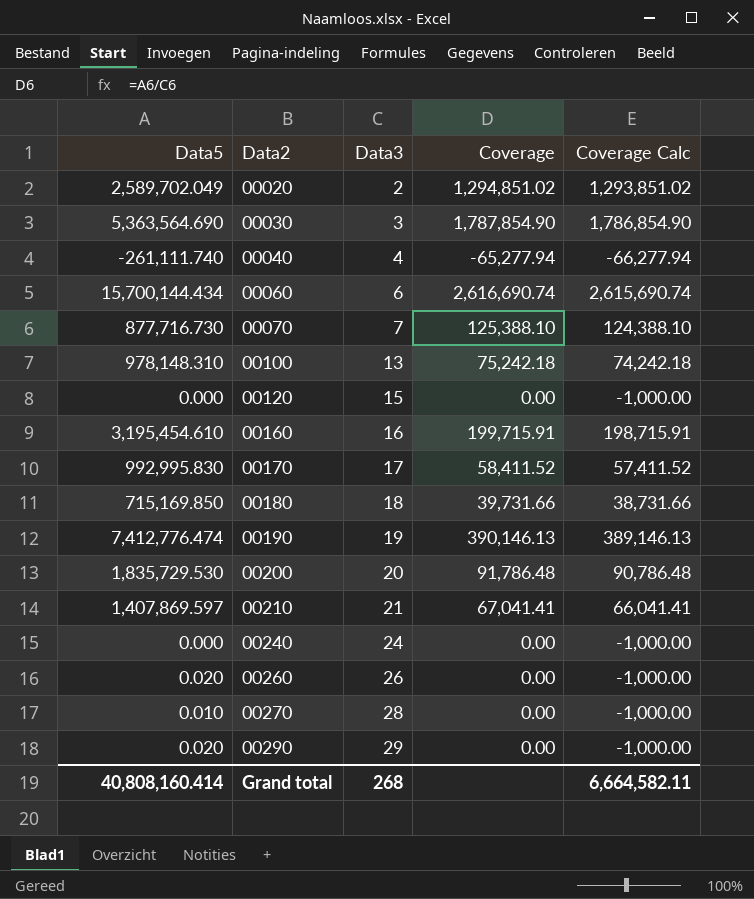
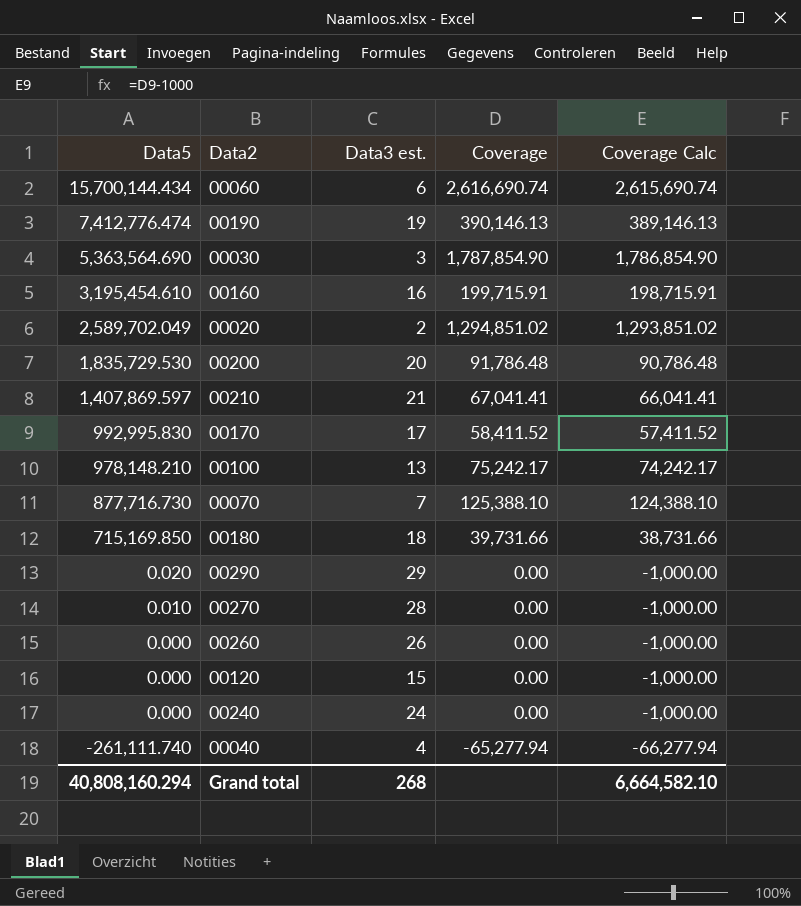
row order: Data2 ascending -> Data5 descending
column name: Data3 -> Data3 est.
00100 | Data5: 978,148.310 -> 978,148.210
00100 | Coverage: 75,242.18 -> 75,242.17
00100 | Coverage Calc: 74,242.18 -> 74,242.17
00260 | Data5: 0.020 -> 0.000
Grand total | Data5: 40,808,160.414 -> 40,808,160.294
Grand total | Coverage Calc: 6,664,582.11 -> 6,664,582.10

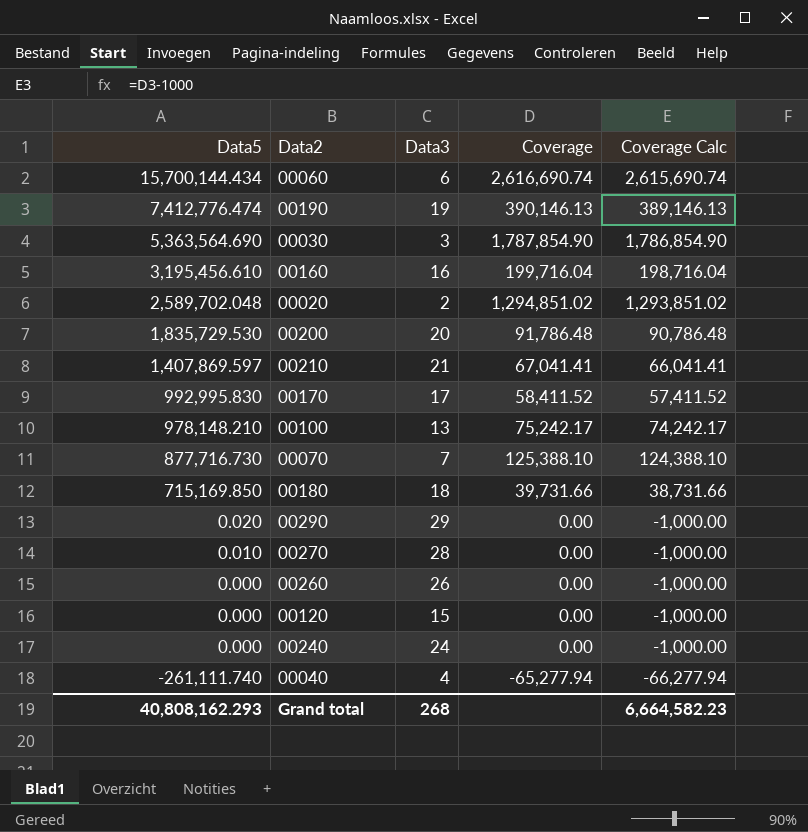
column name: Data3 est. -> Data3
00160 | Data5: 3,195,454.610 -> 3,195,456.610
00160 | Coverage: 199,715.91 -> 199,716.04
00160 | Coverage Calc: 198,715.91 -> 198,716.04
00020 | Data5: 2,589,702.049 -> 2,589,702.048
Grand total | Data5: 40,808,160.294 -> 40,808,162.293
Grand total | Coverage Calc: 6,664,582.10 -> 6,664,582.23

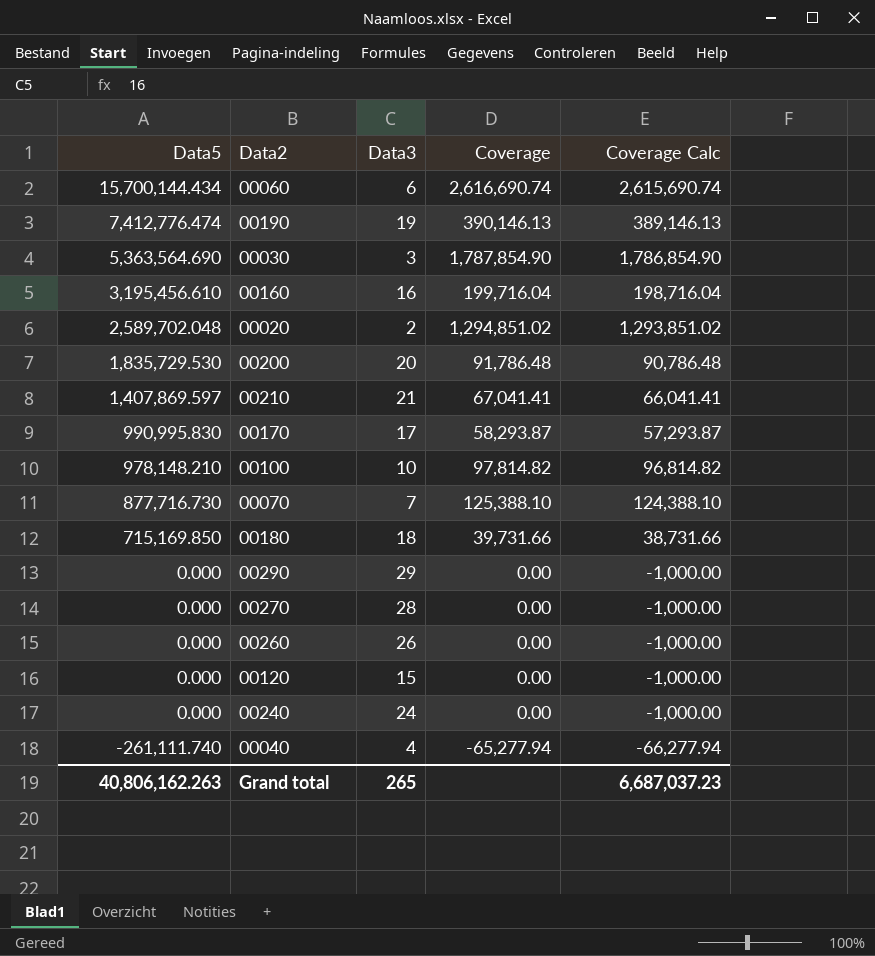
00170 | Data5: 992,995.830 -> 990,995.830
00170 | Coverage: 58,411.52 -> 58,293.87
00170 | Coverage Calc: 57,411.52 -> 57,293.87
00100 | Data3: 13 -> 10
00100 | Coverage: 75,242.17 -> 97,814.82
00100 | Coverage Calc: 74,242.17 -> 96,814.82
00290 | Data5: 0.020 -> 0.000
00270 | Data5: 0.010 -> 0.000
Grand total | Data5: 40,808,162.293 -> 40,806,162.263
Grand total | Data3: 268 -> 265
Grand total | Coverage Calc: 6,664,582.23 -> 6,687,037.23

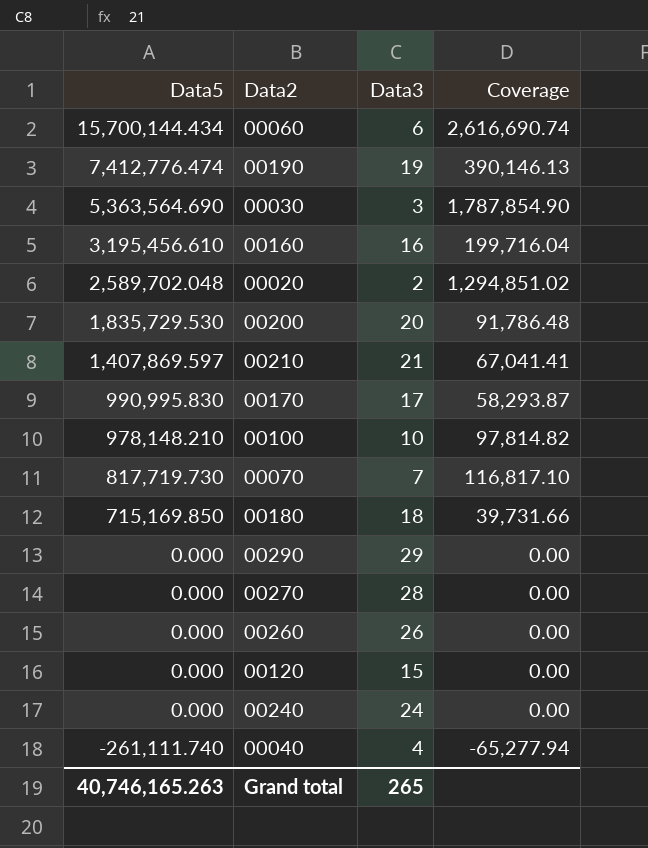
column Coverage Calc | formula: [Coverage] - 1000 -> none
00070 | Data5: 877,716.730 -> 817,719.730
00070 | Coverage: 125,388.10 -> 116,817.10
Grand total | Data5: 40,806,162.263 -> 40,746,165.263

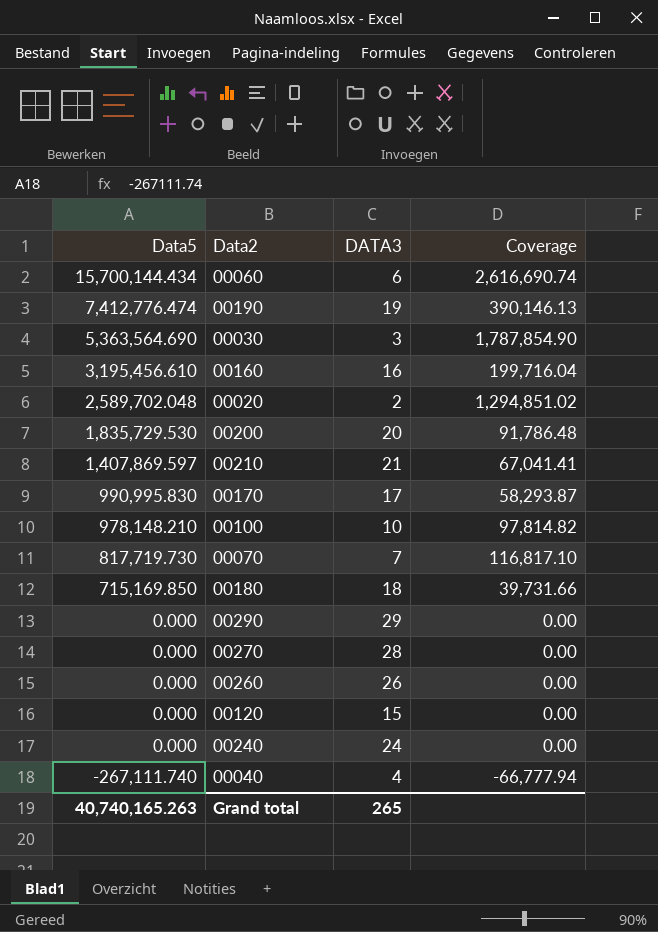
column name: Data3 -> DATA3
00040 | Data5: -261,111.740 -> -267,111.740
00040 | Coverage: -65,277.94 -> -66,777.94
Grand total | Data5: 40,746,165.263 -> 40,740,165.263

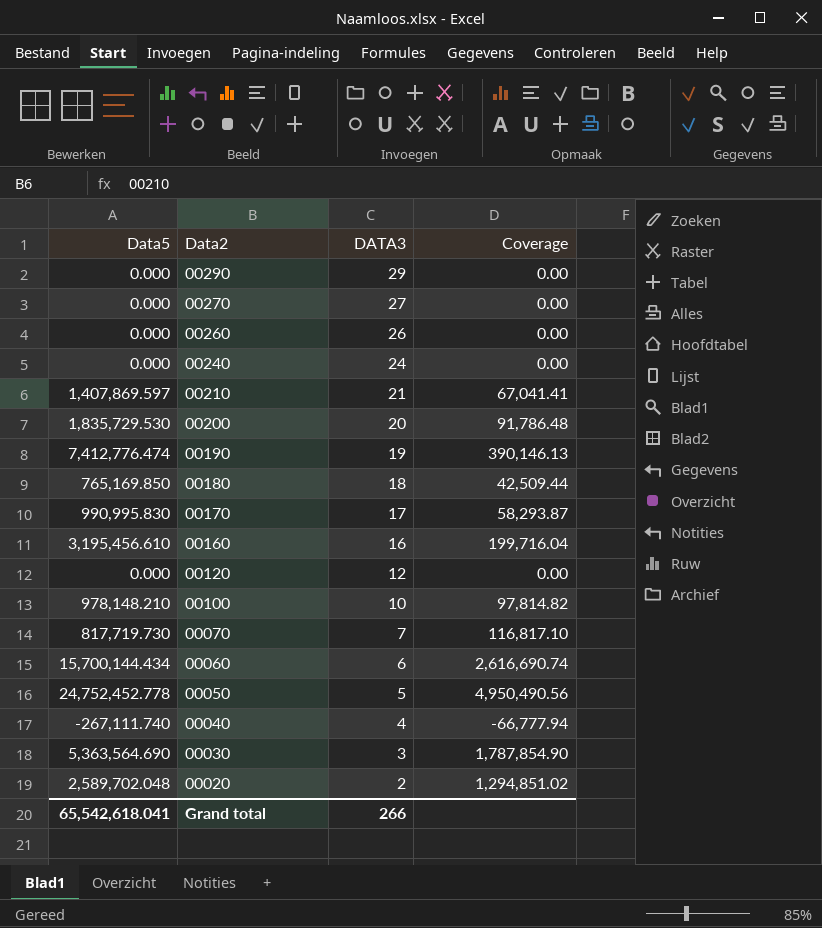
row order: Data5 descending -> Data2 descending
00270 | DATA3: 28 -> 27
00180 | Data5: 715,169.850 -> 765,169.850
00180 | Coverage: 39,731.66 -> 42,509.44
00120 | DATA3: 15 -> 12
row 00050: none -> 24,752,452.778 | 5 | 4,950,490.56
Grand total | Data5: 40,740,165.263 -> 65,542,618.041
Grand total | DATA3: 265 -> 266

